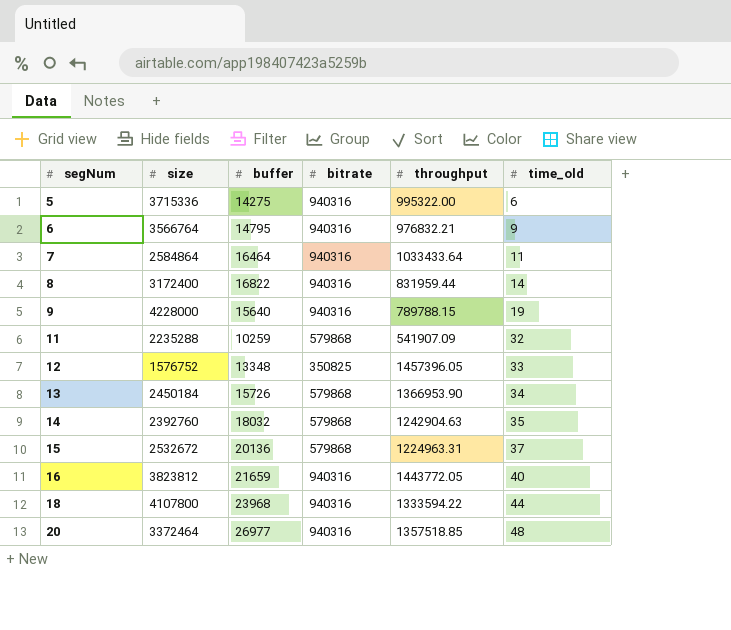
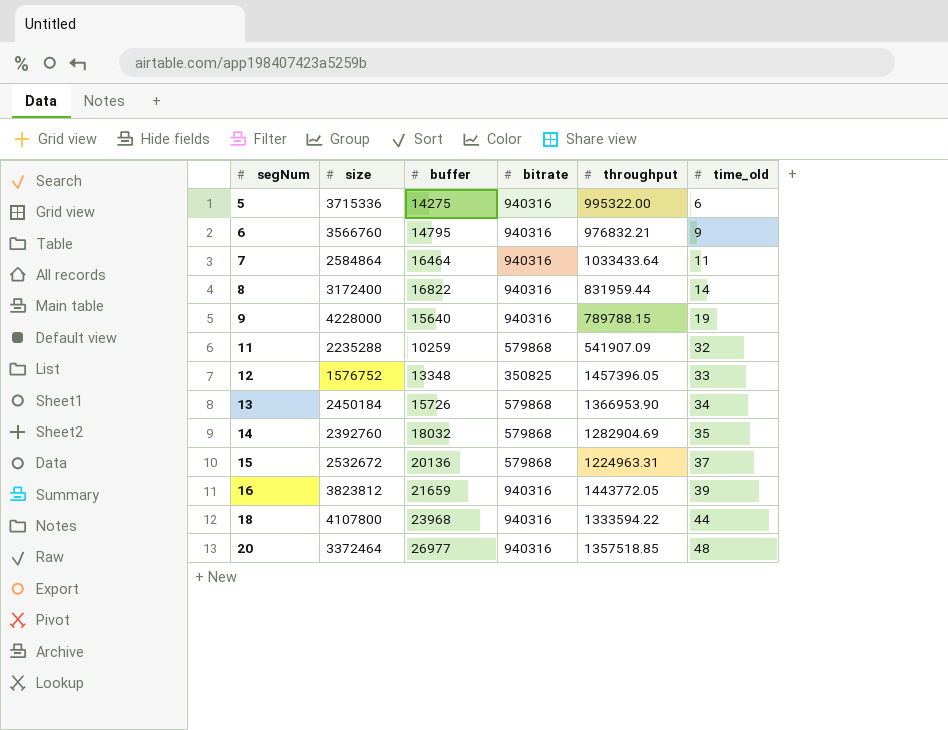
6 | size: 3566764 -> 3566760
14 | throughput: 1242904.63 -> 1282904.69
16 | time_old: 40 -> 39

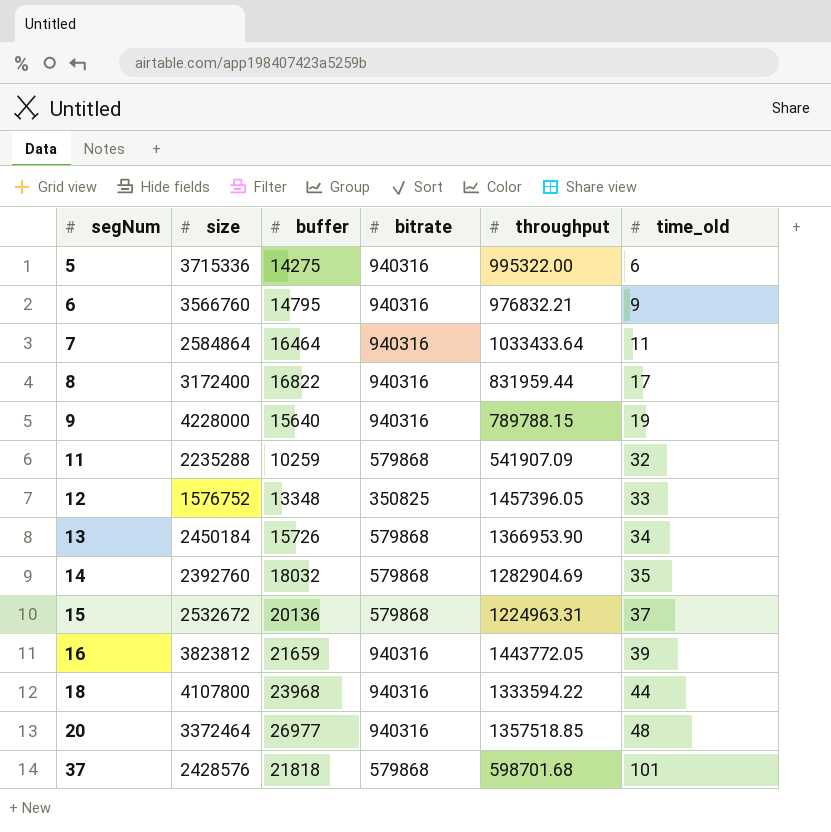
8 | time_old: 14 -> 17
row 37: none -> 2428576 | 21818 | 579868 | 598701.68 | 101

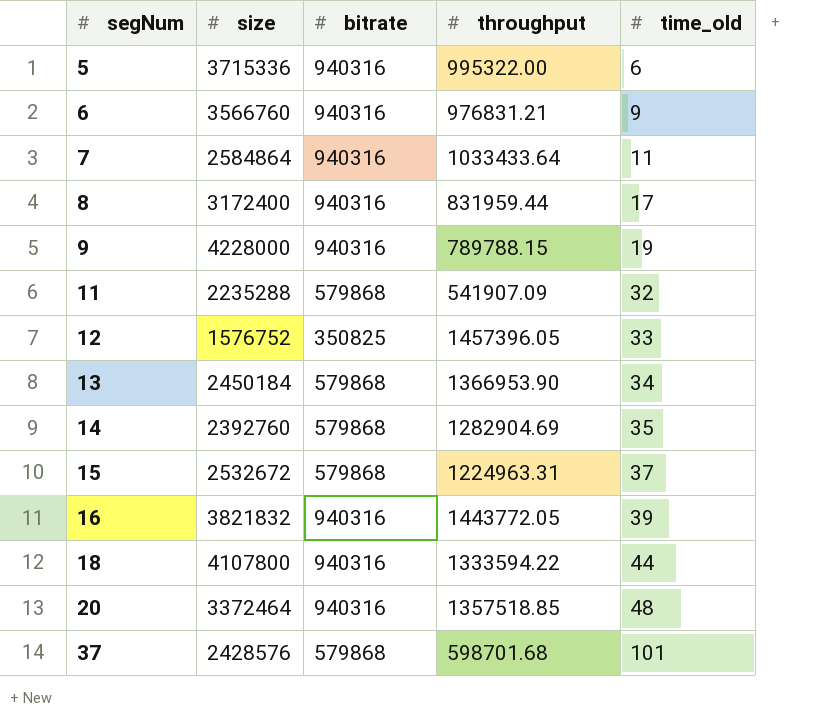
column buffer | position: 3 -> none
6 | throughput: 976832.21 -> 976831.21
16 | size: 3823812 -> 3821832

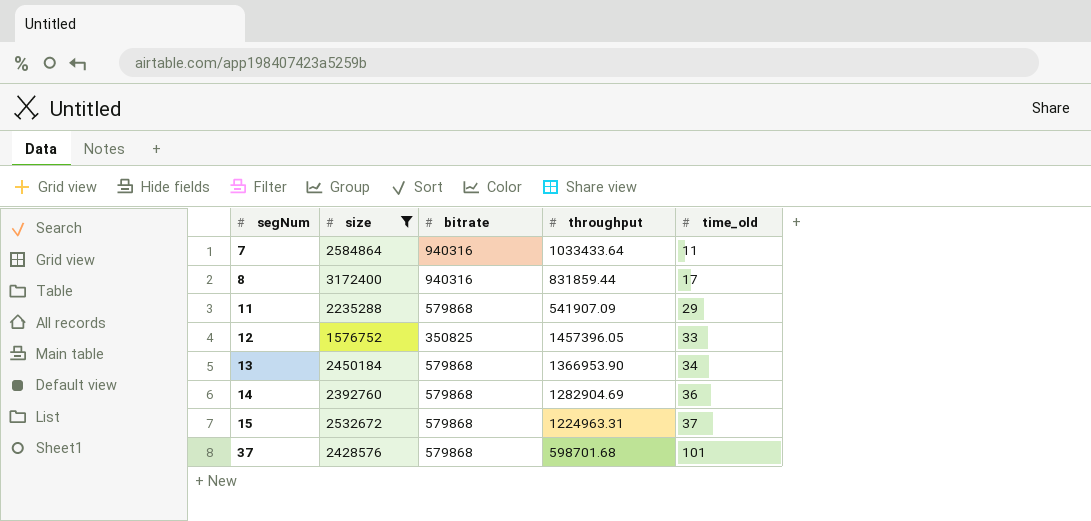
filter: none -> size <= 3172400
8 | throughput: 831959.44 -> 831859.44
11 | time_old: 32 -> 29
14 | time_old: 35 -> 36

